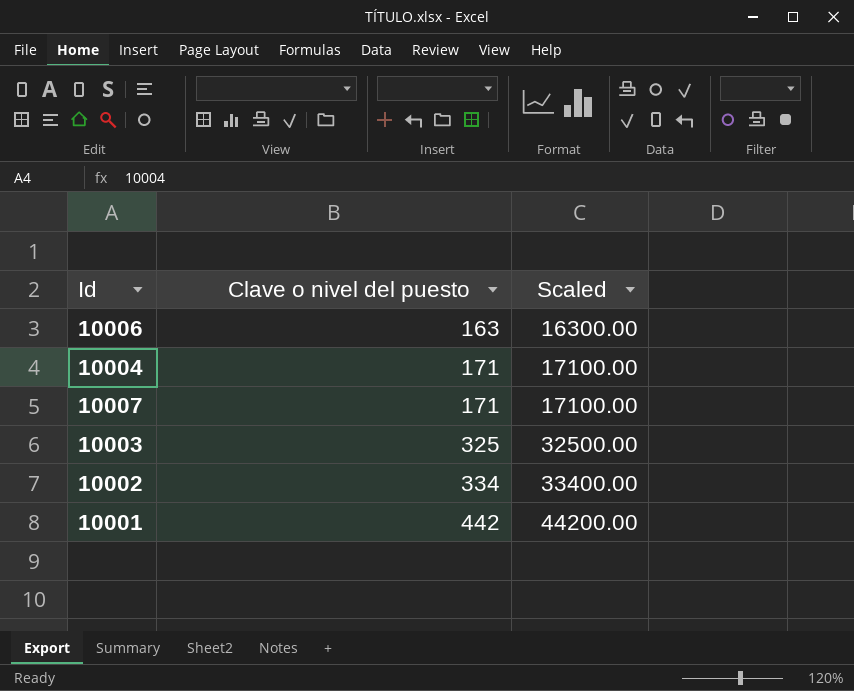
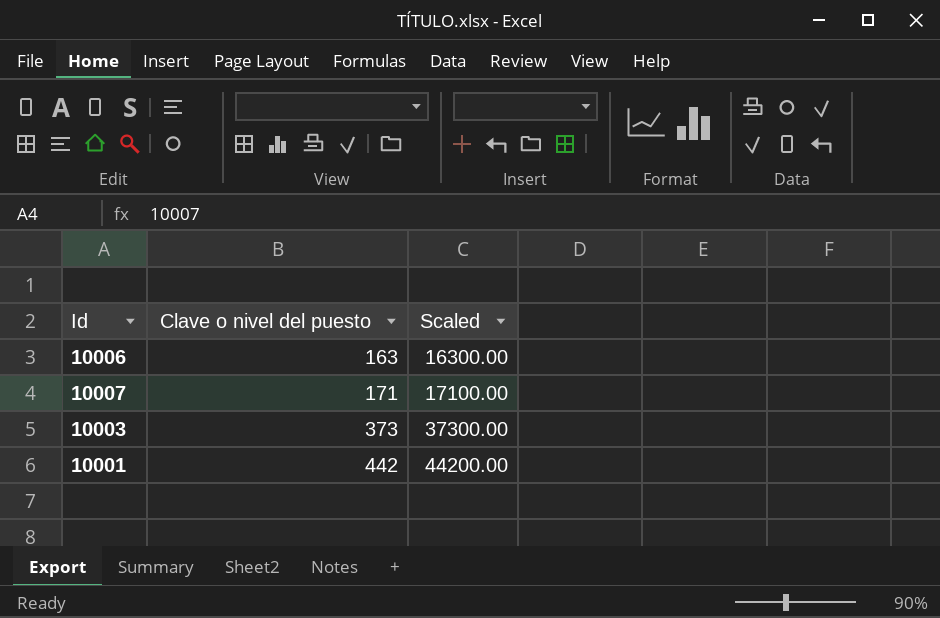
row 10004: 171 | 17100.00 -> none
row 10002: 334 | 33400.00 -> none
10003 | Clave o nivel del puesto: 325 -> 373
10003 | Scaled: 32500.00 -> 37300.00

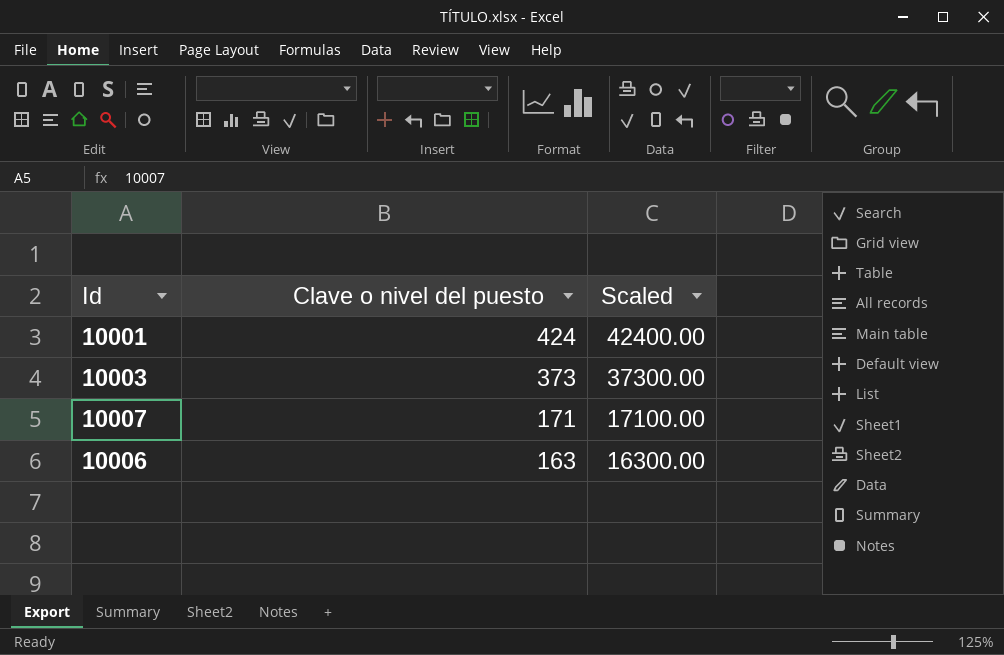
row order: Clave o nivel del puesto ascending -> Clave o nivel del puesto descending
10001 | Clave o nivel del puesto: 442 -> 424
10001 | Scaled: 44200.00 -> 42400.00

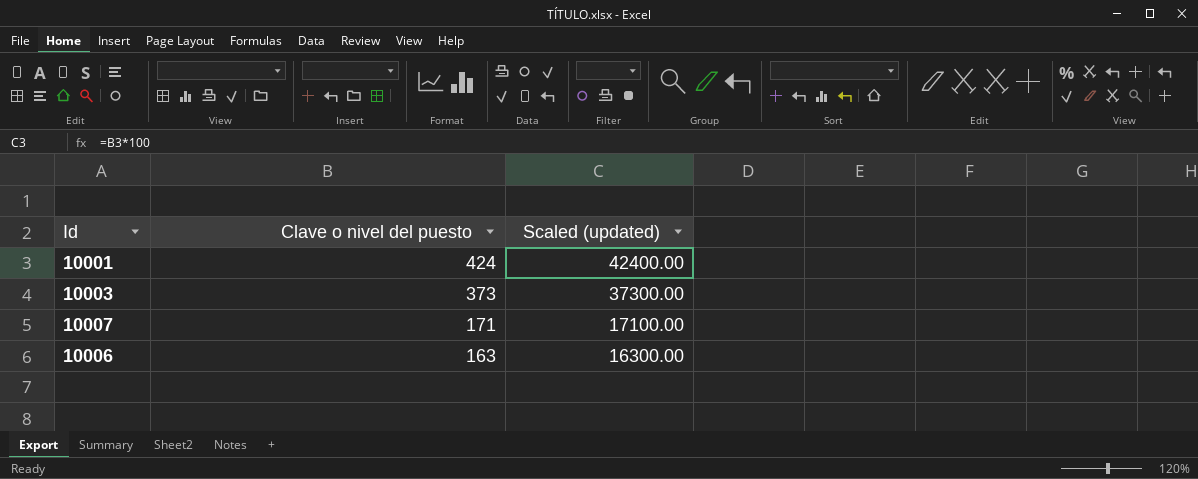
column name: Scaled -> Scaled (updated)

